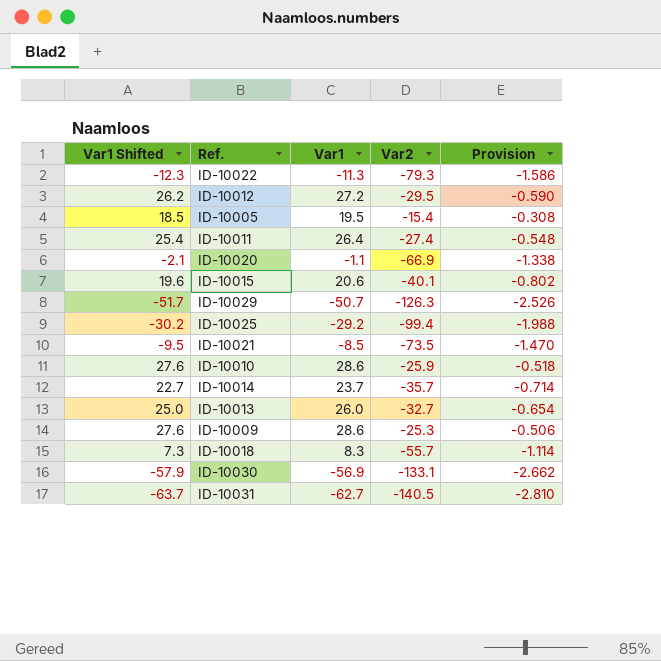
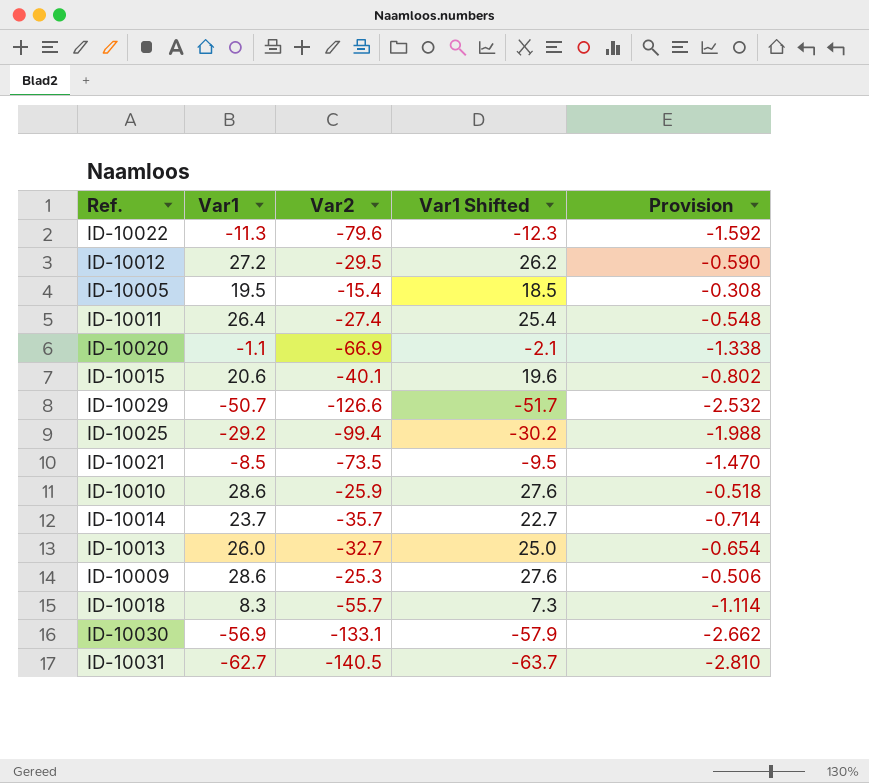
column Var1 Shifted | position: 1 -> 4
ID-10022 | Var2: -79.3 -> -79.6
ID-10022 | Provision: -1.586 -> -1.592
ID-10029 | Var2: -126.3 -> -126.6
ID-10029 | Provision: -2.526 -> -2.532

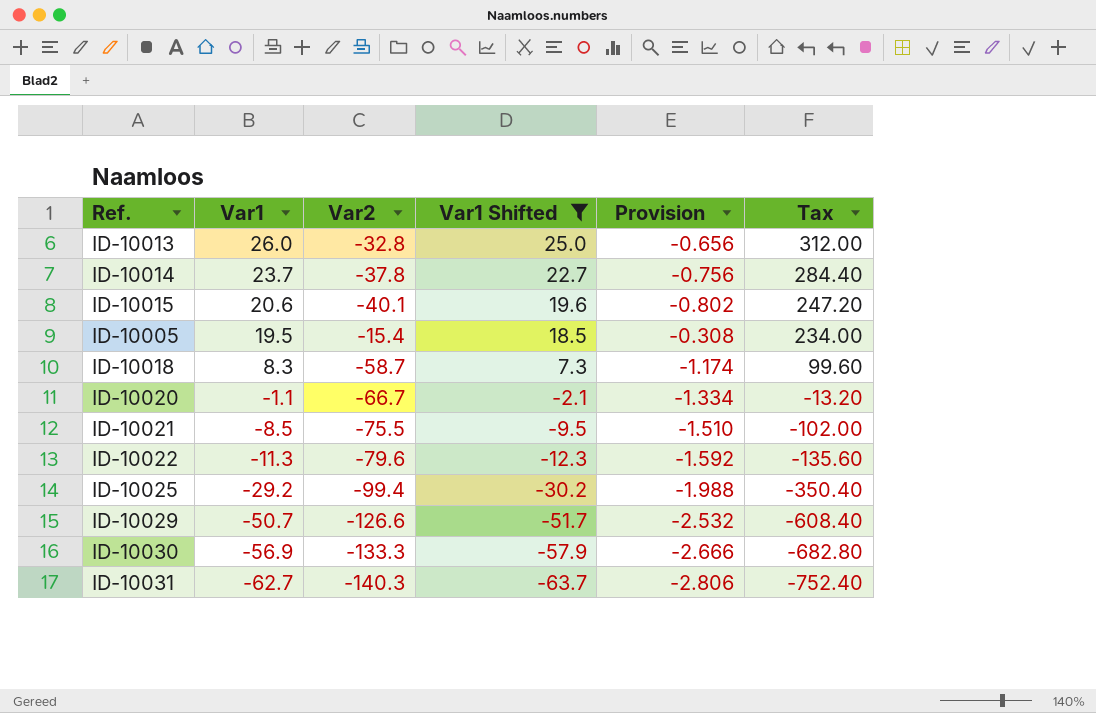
filter: none -> Var1 Shifted <= 25.0
row order: none -> Var1 descending
column Tax | formula: none -> [Var1] * 12
ID-10013 | Var2: -32.7 -> -32.8
ID-10013 | Provision: -0.654 -> -0.656
ID-10014 | Var2: -35.7 -> -37.8
ID-10014 | Provision: -0.714 -> -0.756
ID-10018 | Var2: -55.7 -> -58.7
ID-10018 | Provision: -1.114 -> -1.174
ID-10020 | Var2: -66.9 -> -66.7
ID-10020 | Provision: -1.338 -> -1.334
ID-10021 | Var2: -73.5 -> -75.5
ID-10021 | Provision: -1.470 -> -1.510
ID-10030 | Var2: -133.1 -> -133.3
ID-10030 | Provision: -2.662 -> -2.666
ID-10031 | Var2: -140.5 -> -140.3
ID-10031 | Provision: -2.810 -> -2.806

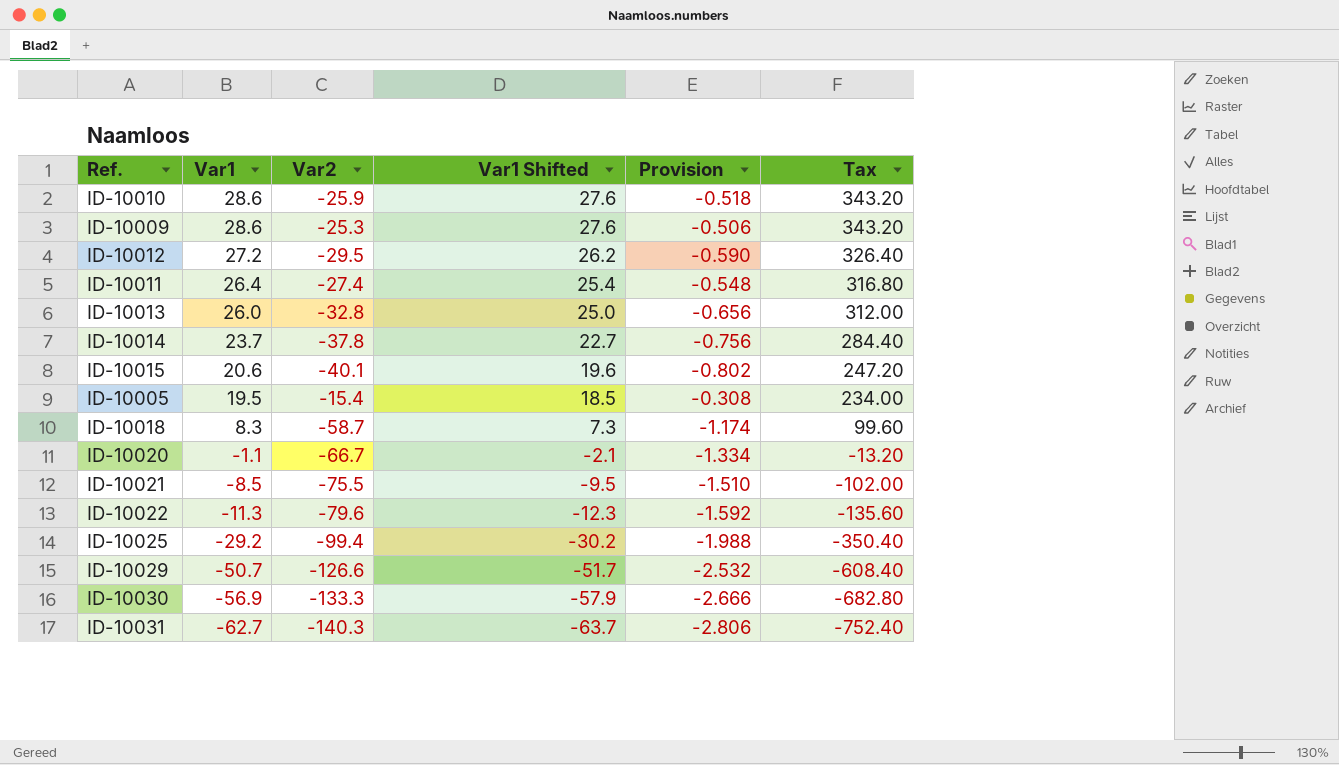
filter: Var1 Shifted <= 25.0 -> none

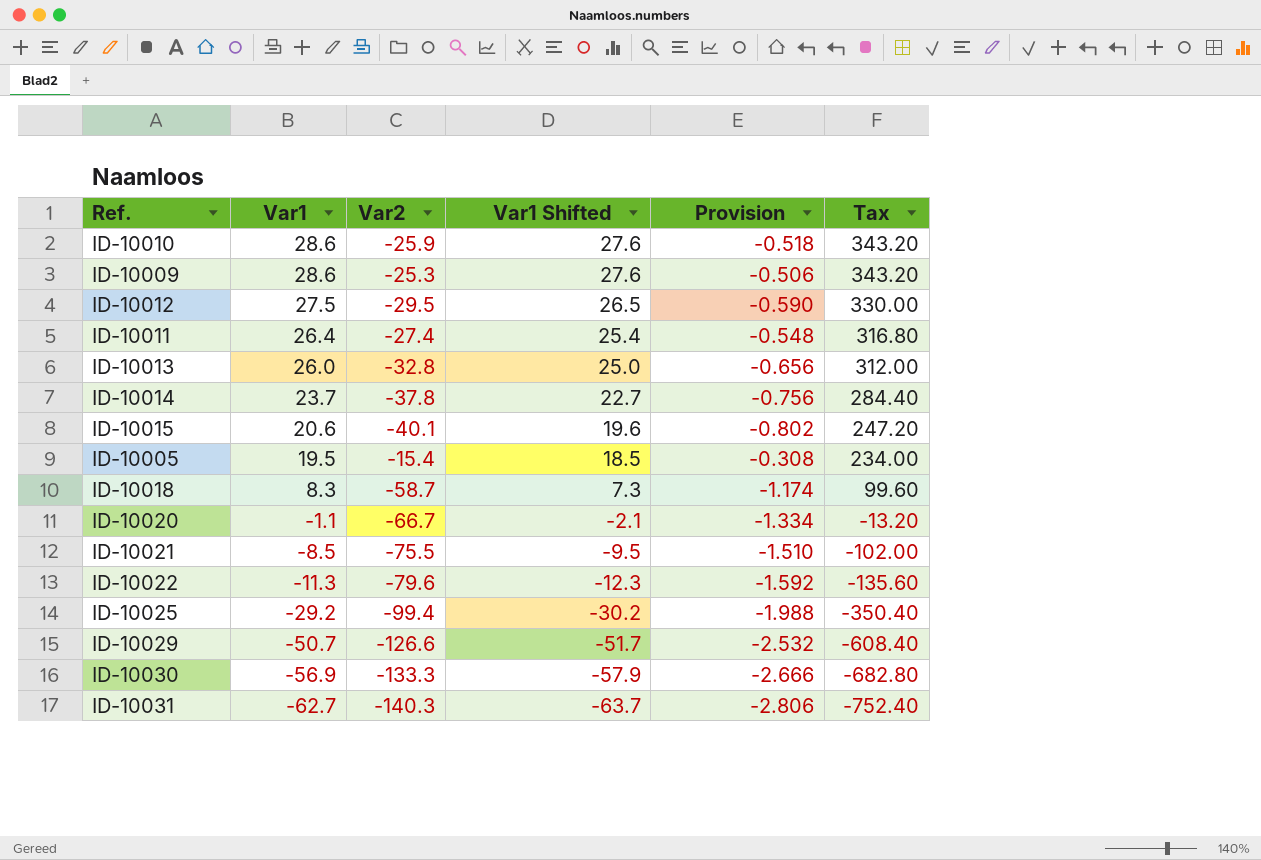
ID-10012 | Var1: 27.2 -> 27.5
ID-10012 | Var1 Shifted: 26.2 -> 26.5
ID-10012 | Tax: 326.40 -> 330.00

